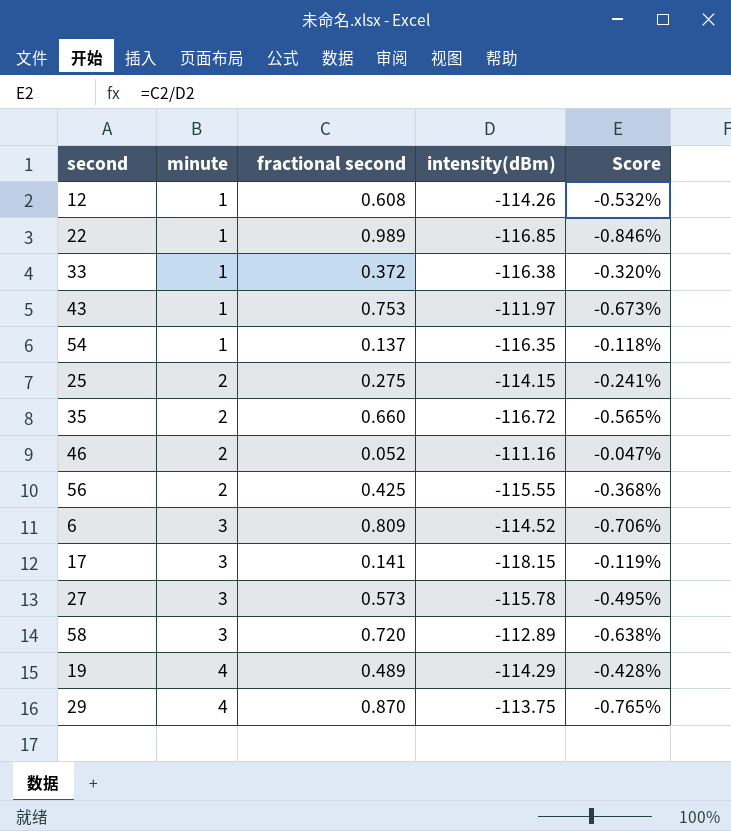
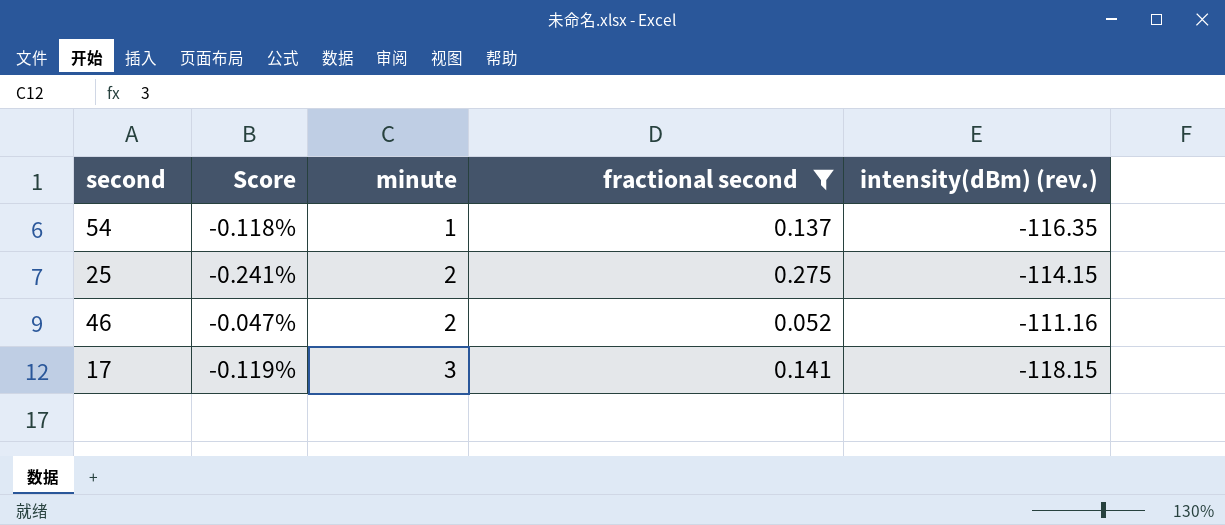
filter: none -> fractional second <= 0.275
column Score | position: 5 -> 2
column name: intensity(dBm) -> intensity(dBm) (rev.)

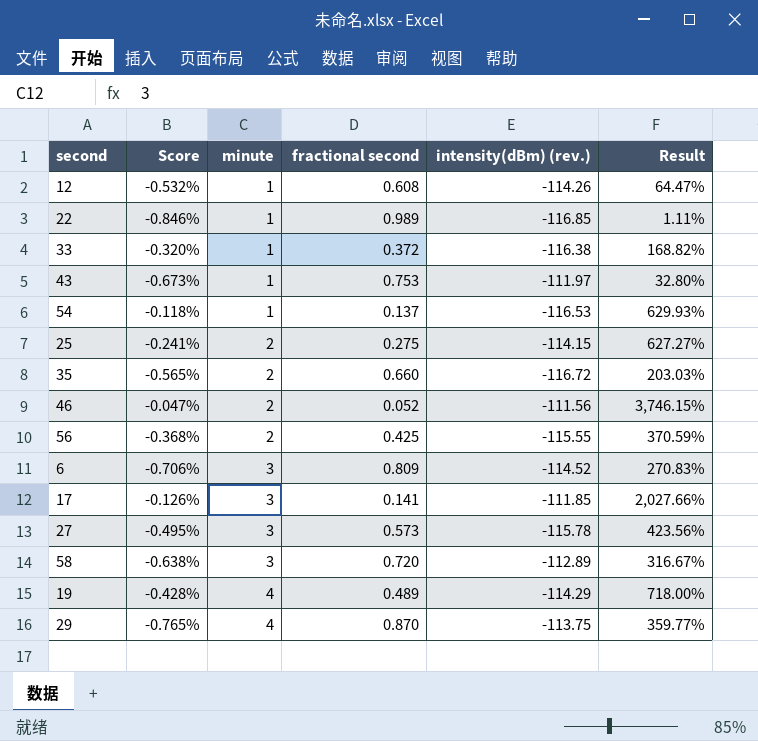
filter: fractional second <= 0.275 -> none
column Result | formula: none -> ([minute] - [fractional second]) / [fractional second]
54 | intensity(dBm) (rev.): -116.35 -> -116.53
46 | intensity(dBm) (rev.): -111.16 -> -111.56
17 | Score: -0.119% -> -0.126%
17 | intensity(dBm) (rev.): -118.15 -> -111.85

